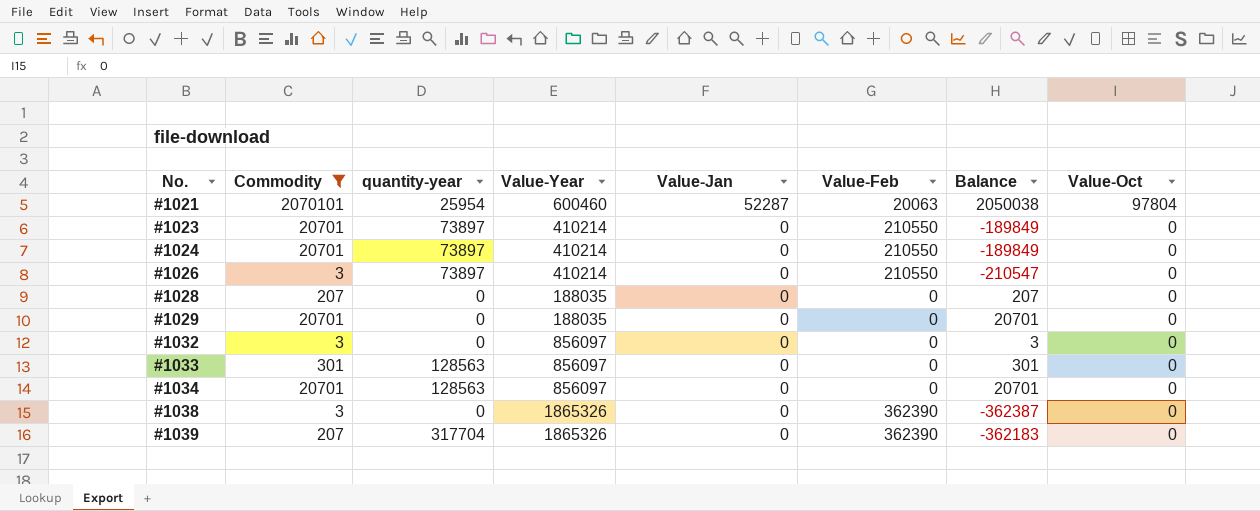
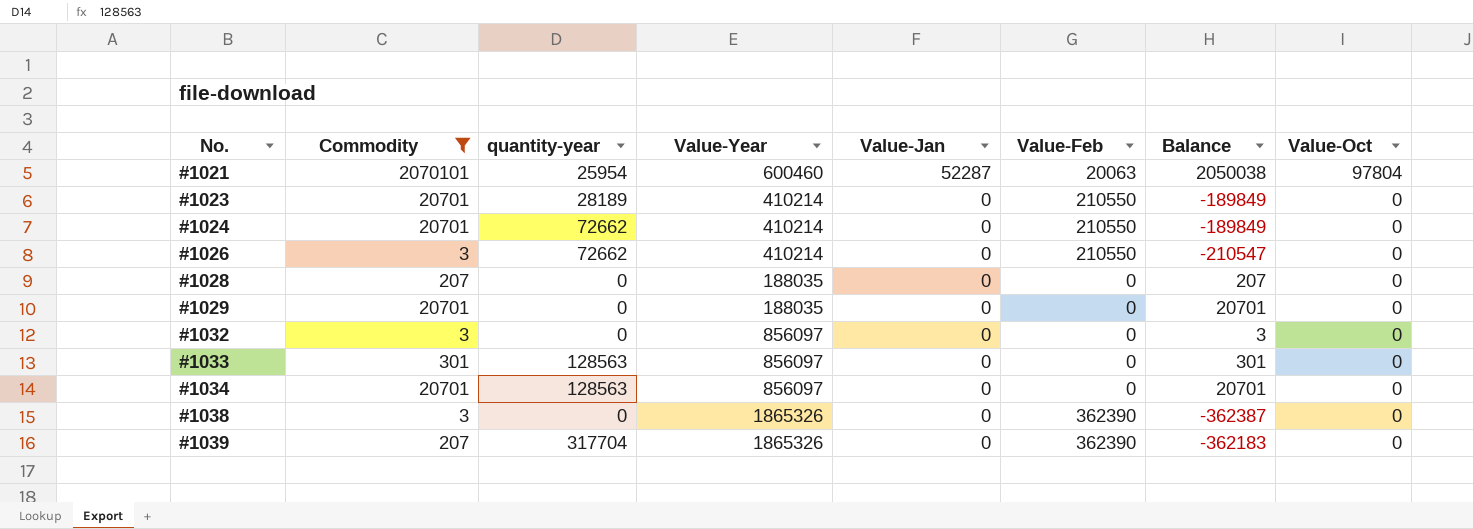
#1023 | quantity-year: 73897 -> 28189
#1024 | quantity-year: 73897 -> 72662
#1026 | quantity-year: 73897 -> 72662

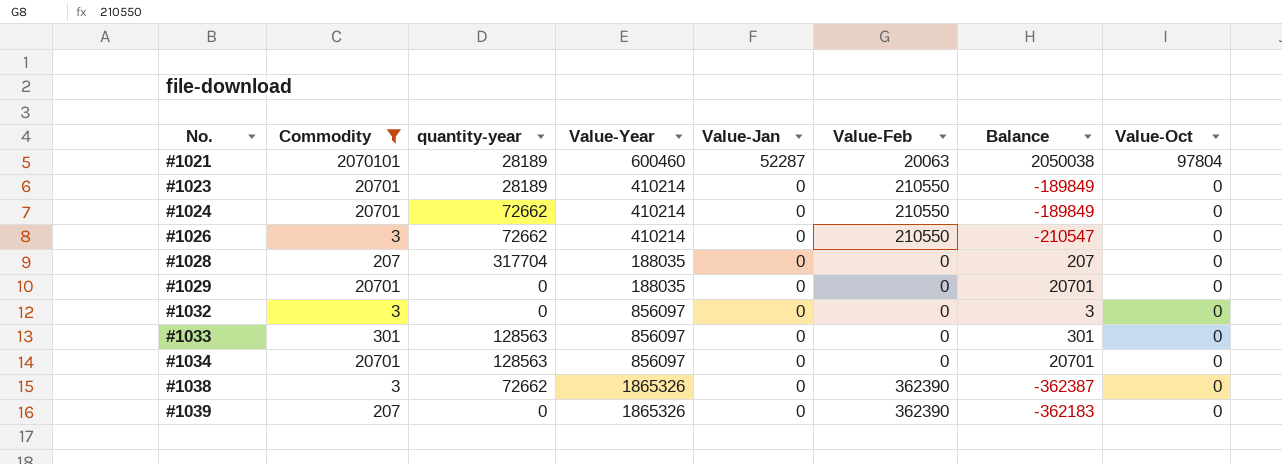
#1021 | quantity-year: 25954 -> 28189
#1028 | quantity-year: 0 -> 317704
#1038 | quantity-year: 0 -> 72662
#1039 | quantity-year: 317704 -> 0

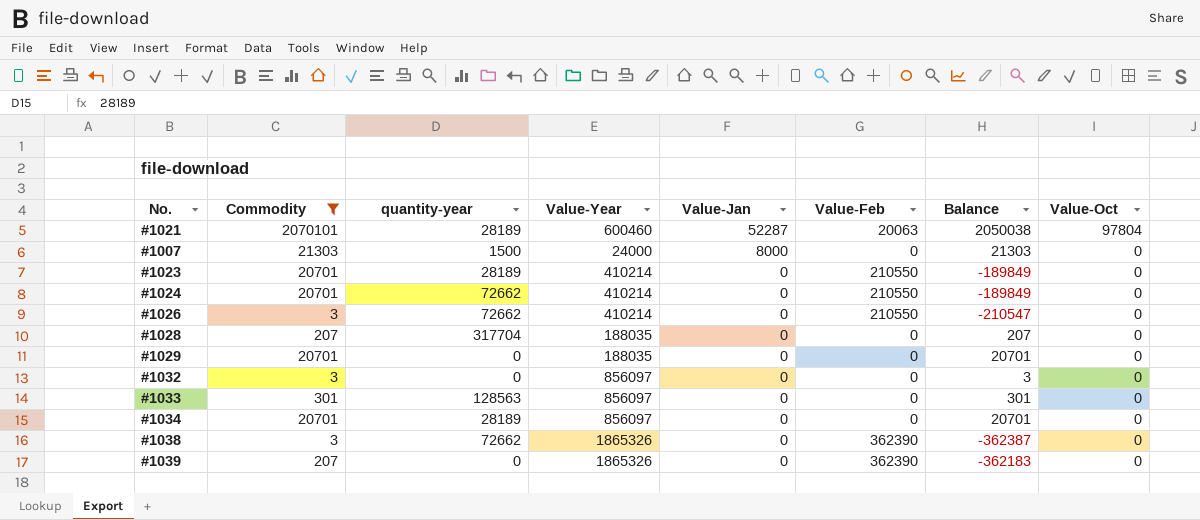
row #1007: none -> 21303 | 1500 | 24000 | 8000 | 0 | 21303 | 0
#1034 | quantity-year: 128563 -> 28189

